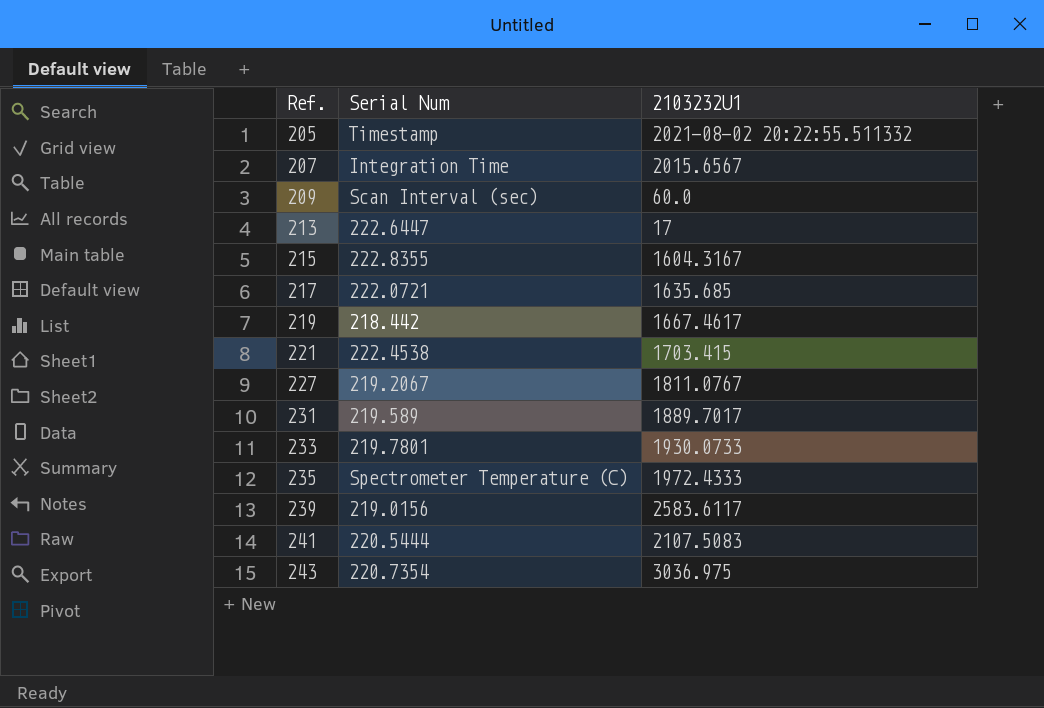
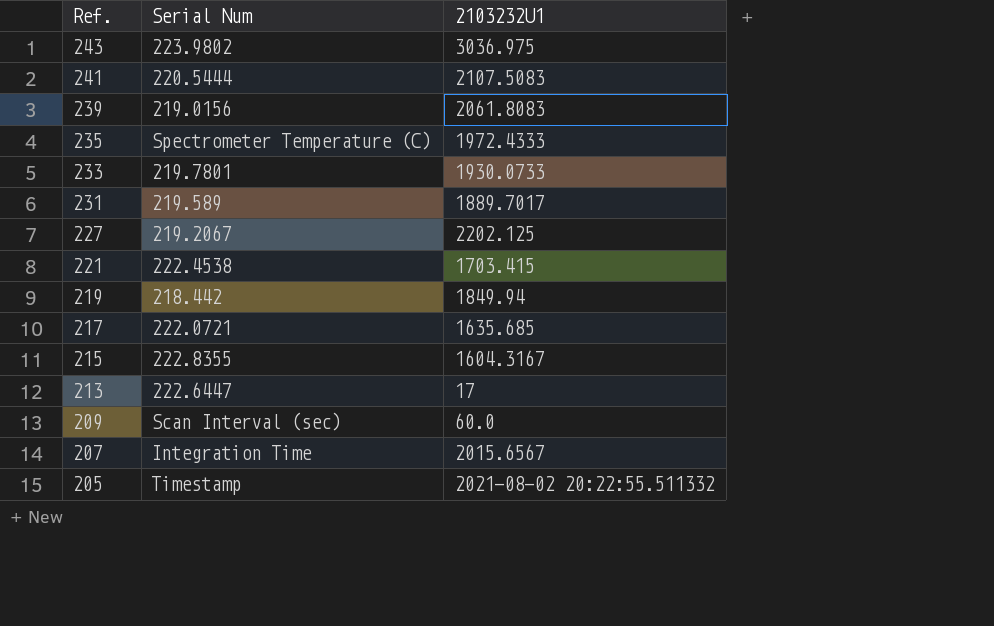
row order: Ref. ascending -> Ref. descending
243 | Serial Num: 220.7354 -> 223.9802
239 | 2103232U1: 2583.6117 -> 2061.8083
227 | 2103232U1: 1811.0767 -> 2202.125
219 | 2103232U1: 1667.4617 -> 1849.94

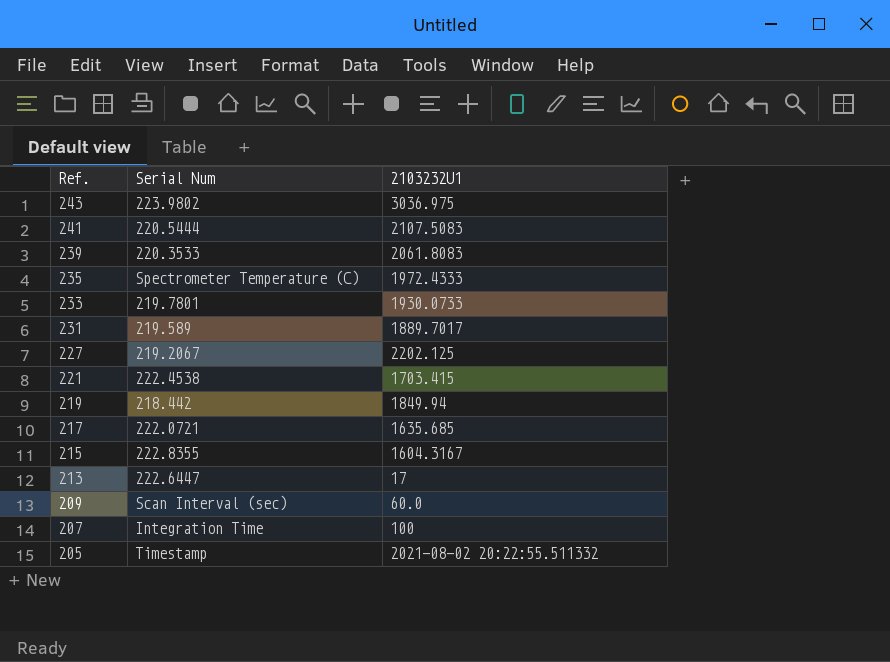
239 | Serial Num: 219.0156 -> 220.3533
207 | 2103232U1: 2015.6567 -> 100

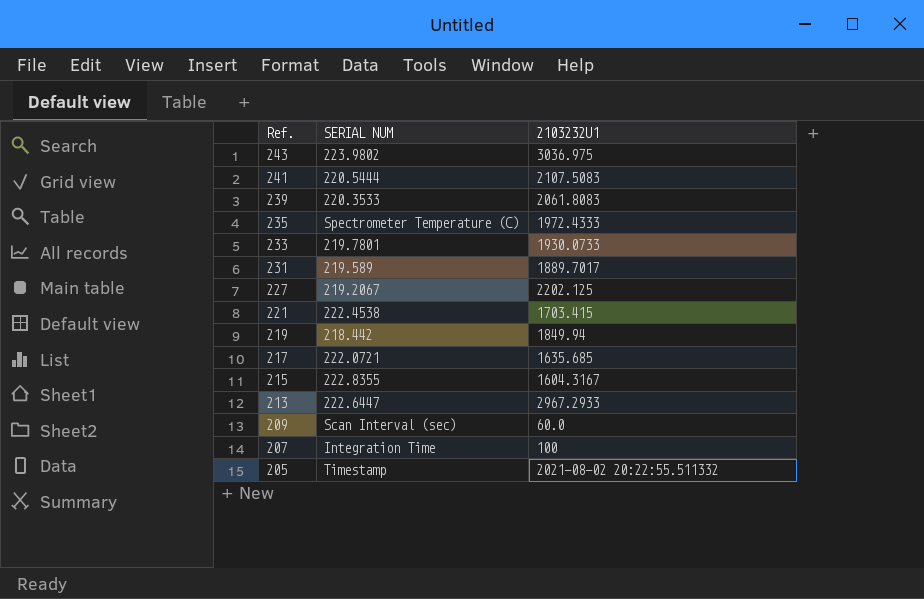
column name: Serial Num -> SERIAL NUM
213 | 2103232U1: 17 -> 2967.2933

